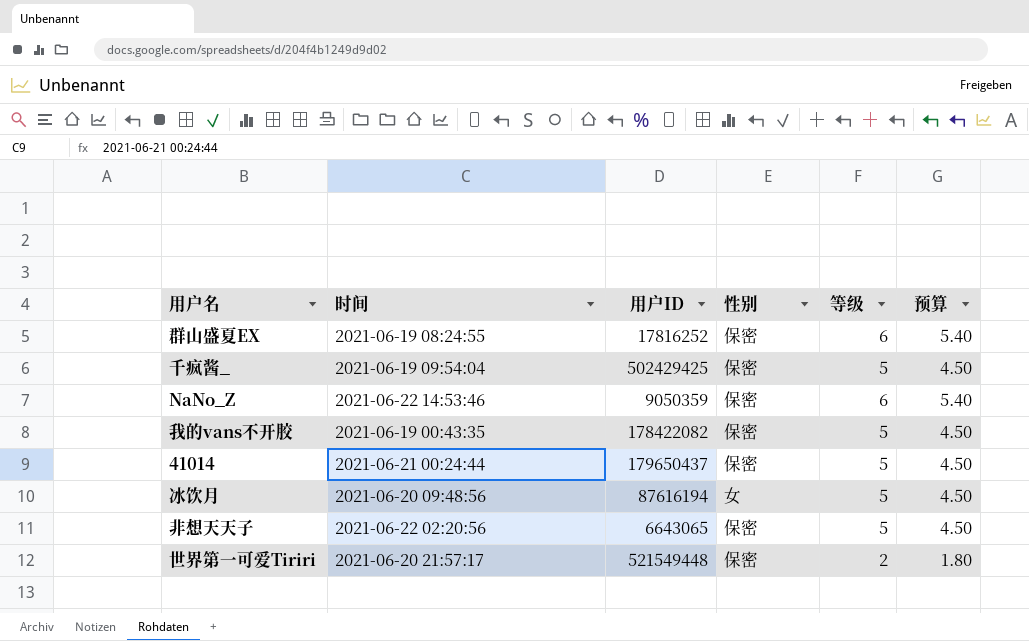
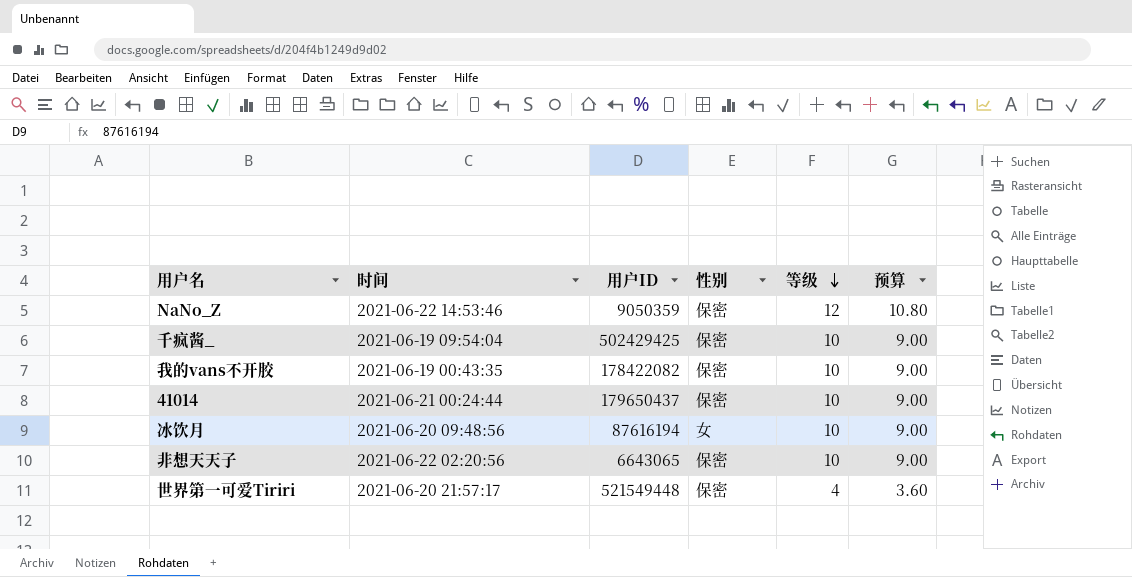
row order: none -> 等级 descending
row 群山盛夏EX: 2021-06-19 08:24:55 | 17816252 | 保密 | 6 | 5.40 -> none
NaNo_Z | 等级: 6 -> 12
NaNo_Z | 预算: 5.40 -> 10.80
千疯酱_ | 等级: 5 -> 10
千疯酱_ | 预算: 4.50 -> 9.00
我的vans不开胶 | 等级: 5 -> 10
我的vans不开胶 | 预算: 4.50 -> 9.00
41014 | 等级: 5 -> 10
41014 | 预算: 4.50 -> 9.00
冰饮月 | 等级: 5 -> 10
冰饮月 | 预算: 4.50 -> 9.00
非想天天子 | 等级: 5 -> 10
非想天天子 | 预算: 4.50 -> 9.00
世界第一可爱Tiriri | 等级: 2 -> 4
世界第一可爱Tiriri | 预算: 1.80 -> 3.60

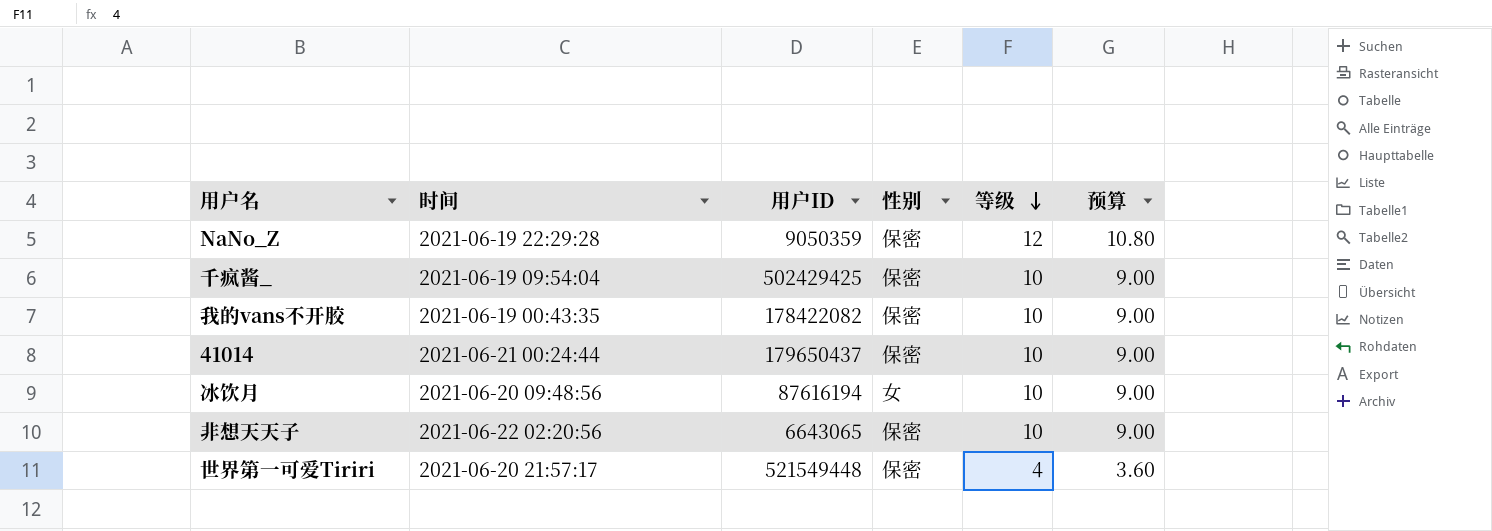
NaNo_Z | 时间: 2021-06-22 14:53:46 -> 2021-06-19 22:29:28

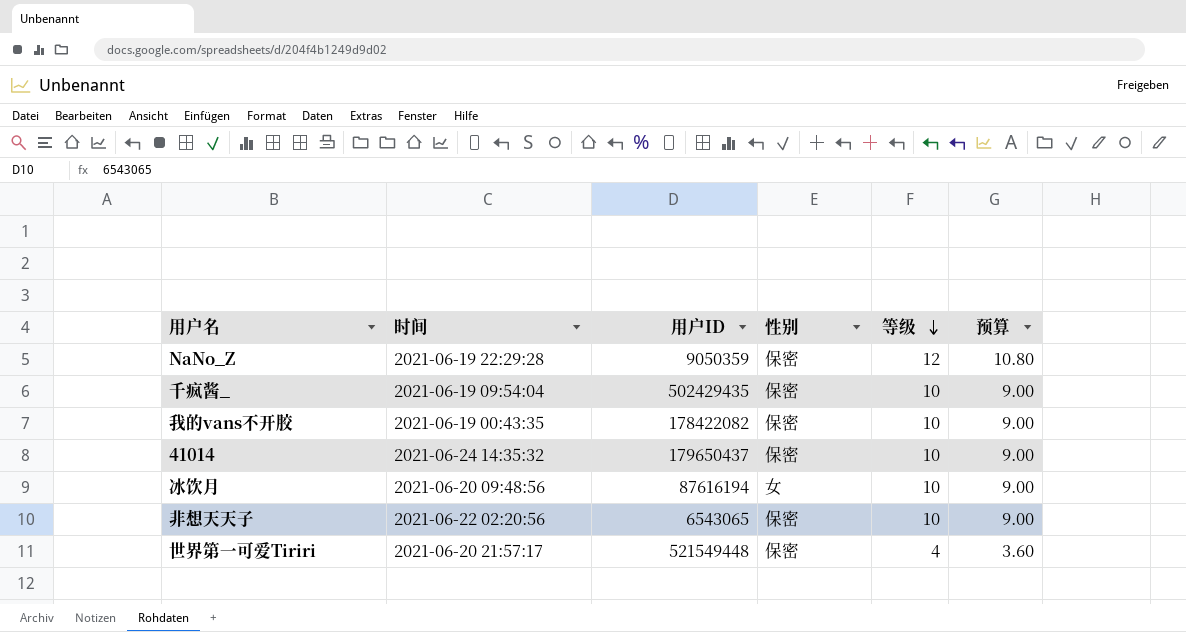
千疯酱_ | 用户ID: 502429425 -> 502429435
41014 | 时间: 2021-06-21 00:24:44 -> 2021-06-24 14:35:32
非想天天子 | 用户ID: 6643065 -> 6543065

